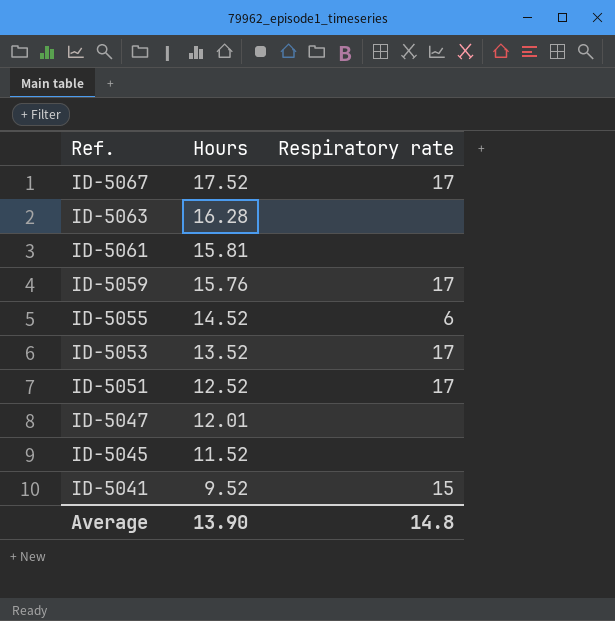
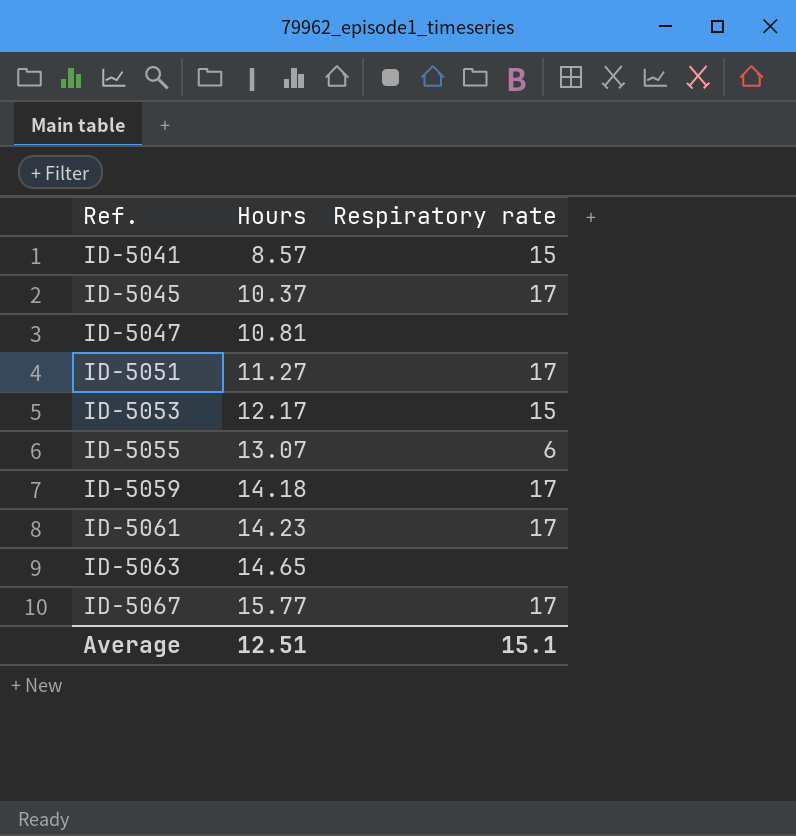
row order: Ref. descending -> Ref. ascending
ID-5041 | Hours: 9.52 -> 8.57
ID-5045 | Hours: 11.52 -> 10.37
ID-5045 | Respiratory rate: none -> 17
ID-5047 | Hours: 12.01 -> 10.81
ID-5051 | Hours: 12.52 -> 11.27
ID-5053 | Hours: 13.52 -> 12.17
ID-5053 | Respiratory rate: 17 -> 15
ID-5055 | Hours: 14.52 -> 13.07
ID-5059 | Hours: 15.76 -> 14.18
ID-5061 | Hours: 15.81 -> 14.23
ID-5061 | Respiratory rate: none -> 17
ID-5063 | Hours: 16.28 -> 14.65
ID-5067 | Hours: 17.52 -> 15.77
Average | Hours: 13.90 -> 12.51
Average | Respiratory rate: 14.8 -> 15.1

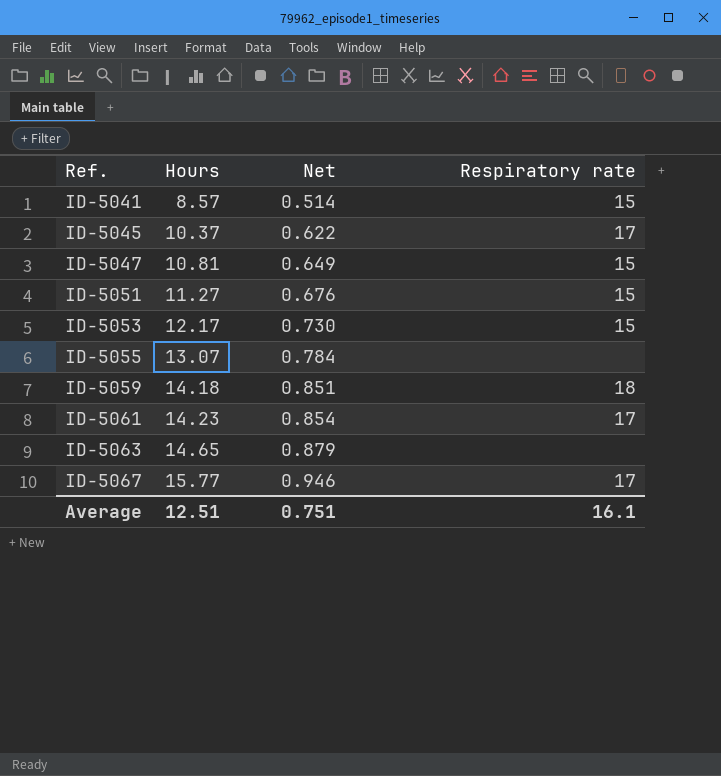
column Net | formula: none -> [Hours] * 0.06
ID-5047 | Respiratory rate: none -> 15
ID-5051 | Respiratory rate: 17 -> 15
ID-5055 | Respiratory rate: 6 -> none
ID-5059 | Respiratory rate: 17 -> 18
Average | Respiratory rate: 15.1 -> 16.1

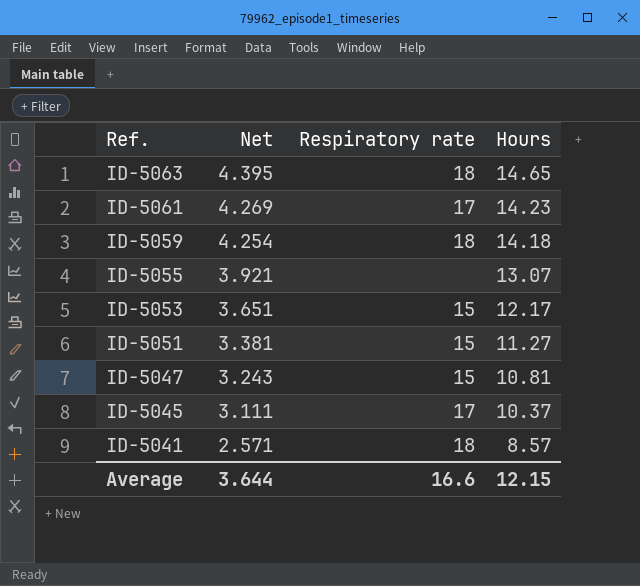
row order: Ref. ascending -> Ref. descending
column Net | formula: [Hours] * 0.06 -> [Hours] * 0.3
column Hours | position: 2 -> 4
row ID-5067: 15.77 | 0.946 | 17 -> none
ID-5063 | Respiratory rate: none -> 18
ID-5041 | Respiratory rate: 15 -> 18
Average | Net: 0.751 -> 3.644
Average | Respiratory rate: 16.1 -> 16.6
Average | Hours: 12.51 -> 12.15

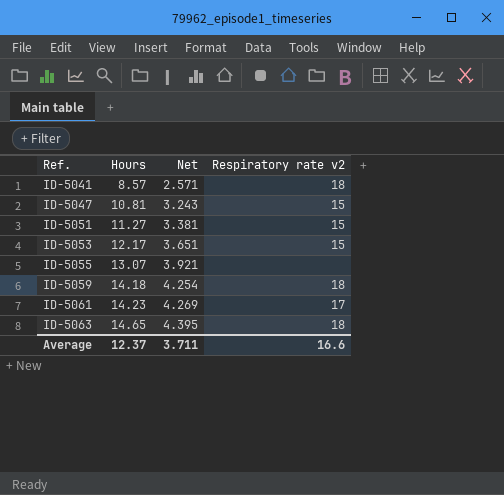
row order: Ref. descending -> Ref. ascending
column Hours | position: 4 -> 2
column name: Respiratory rate -> Respiratory rate v2
row ID-5045: 3.111 | 17 | 10.37 -> none
Average | Hours: 12.15 -> 12.37
Average | Net: 3.644 -> 3.711

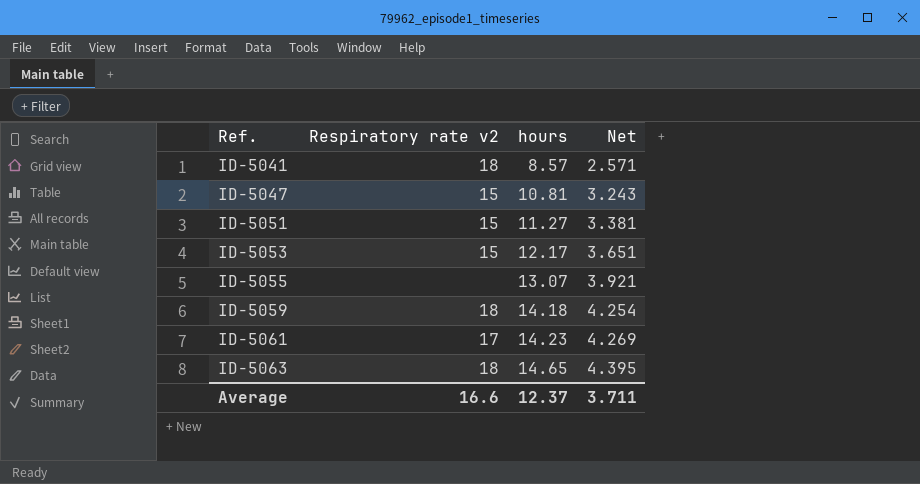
column Respiratory rate v2 | position: 4 -> 2
column name: Hours -> hours

